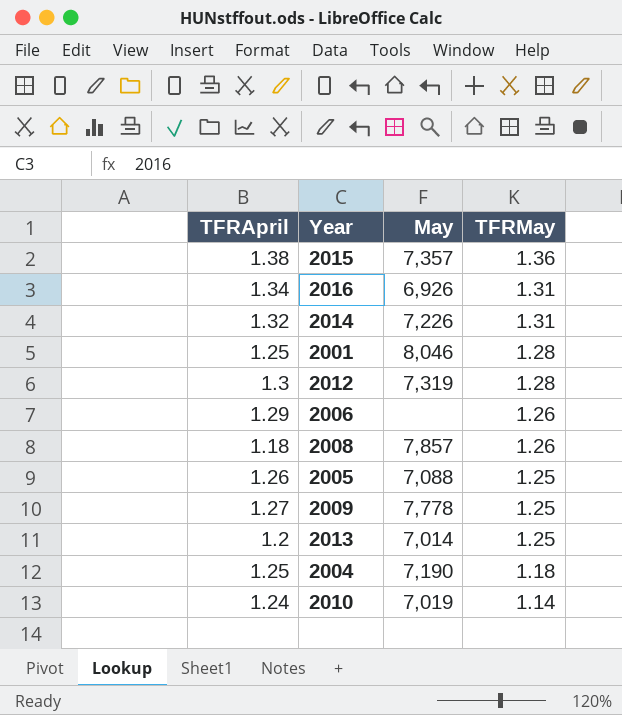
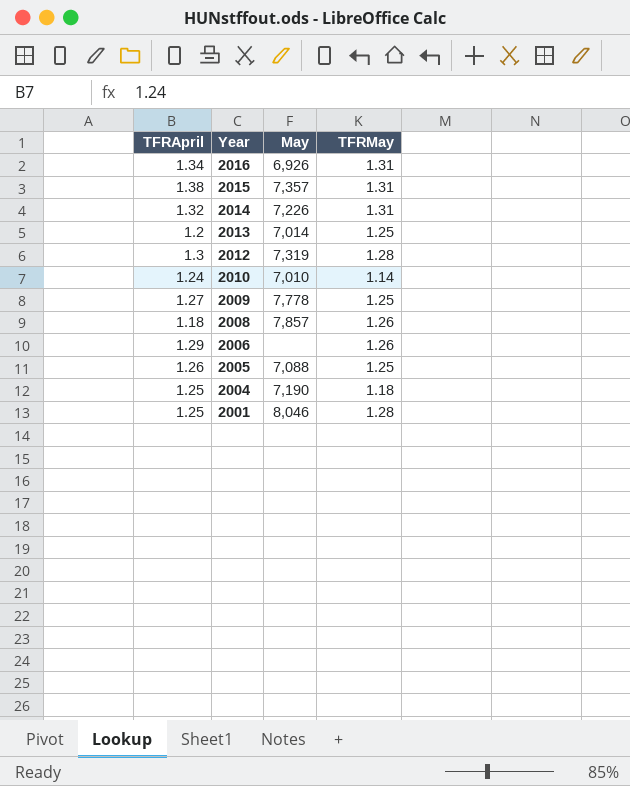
row order: TFRMay descending -> Year descending
2015 | TFRMay: 1.36 -> 1.31
2010 | May: 7,019 -> 7,010

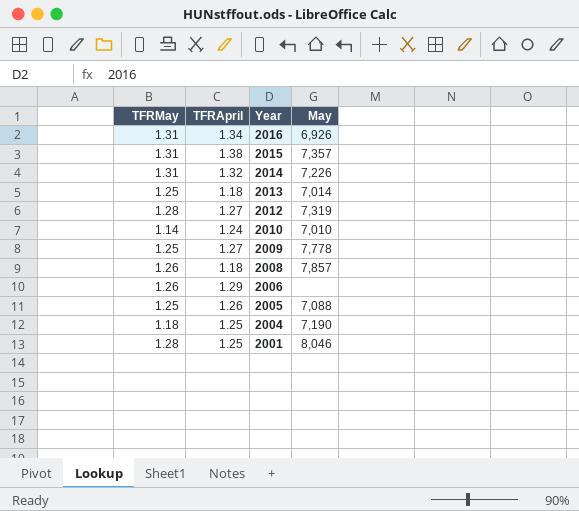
column TFRMay | position: 4 -> 1
2013 | TFRApril: 1.2 -> 1.18
2012 | TFRApril: 1.3 -> 1.27

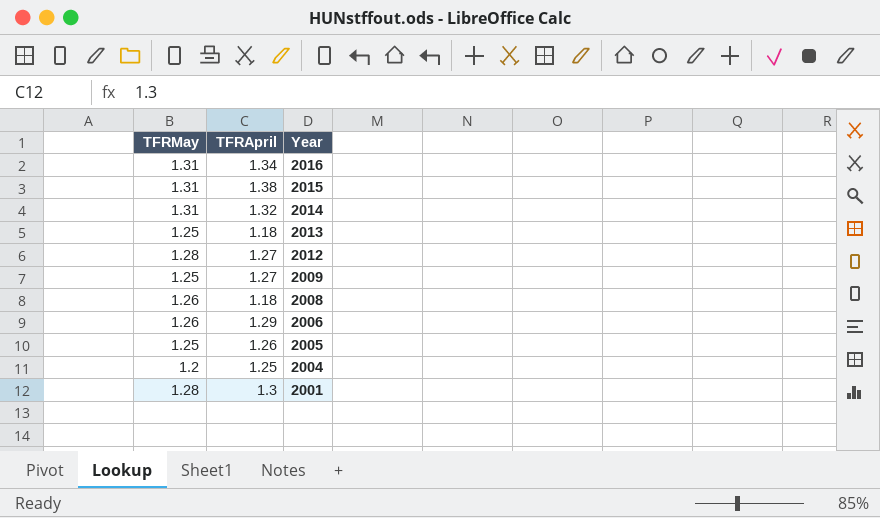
column May | position: 4 -> none
row 2010: 1.14 | 1.24 | 7,010 -> none
2004 | TFRMay: 1.18 -> 1.2
2001 | TFRApril: 1.25 -> 1.3

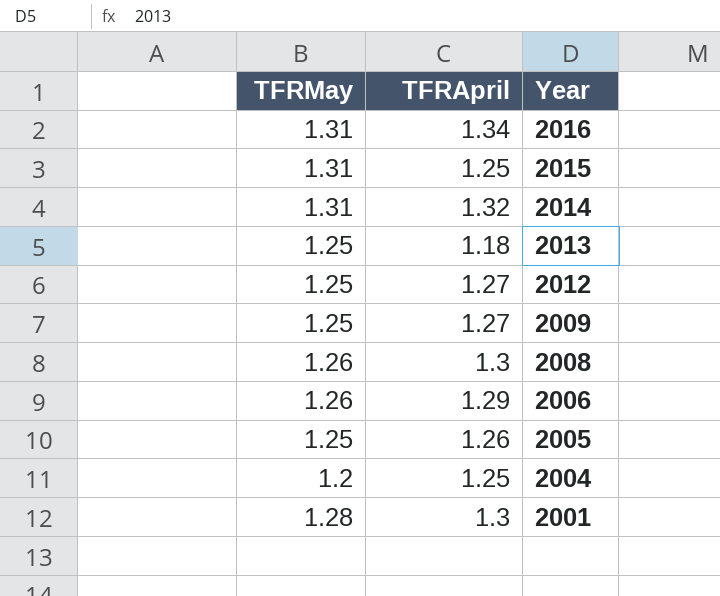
2015 | TFRApril: 1.38 -> 1.25
2012 | TFRMay: 1.28 -> 1.25
2008 | TFRApril: 1.18 -> 1.3

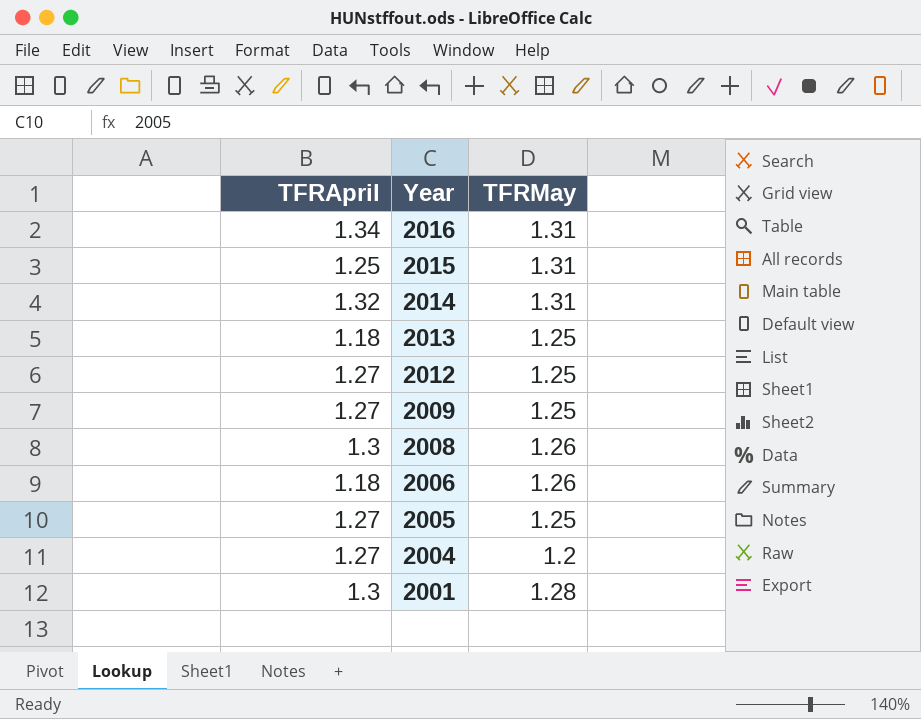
column TFRMay | position: 1 -> 3
2006 | TFRApril: 1.29 -> 1.18
2005 | TFRApril: 1.26 -> 1.27
2004 | TFRApril: 1.25 -> 1.27

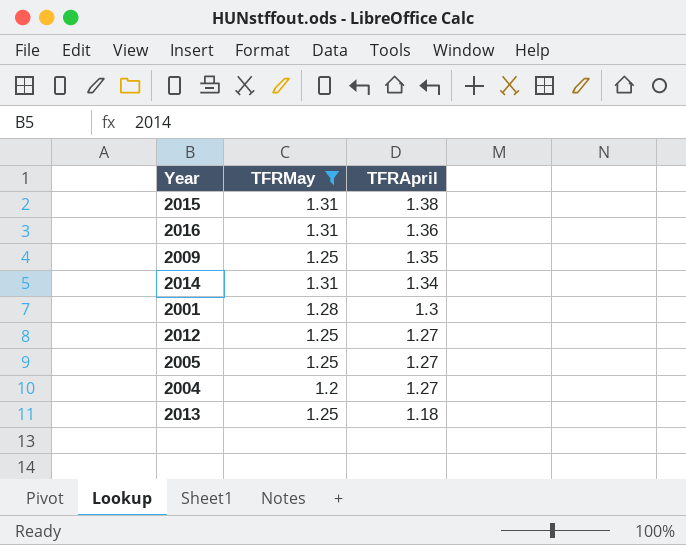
filter: none -> TFRMay != 1.26
row order: Year descending -> TFRApril descending
column TFRApril | position: 1 -> 3
2015 | TFRApril: 1.25 -> 1.38
2016 | TFRApril: 1.34 -> 1.36
2009 | TFRApril: 1.27 -> 1.35
2014 | TFRApril: 1.32 -> 1.34

